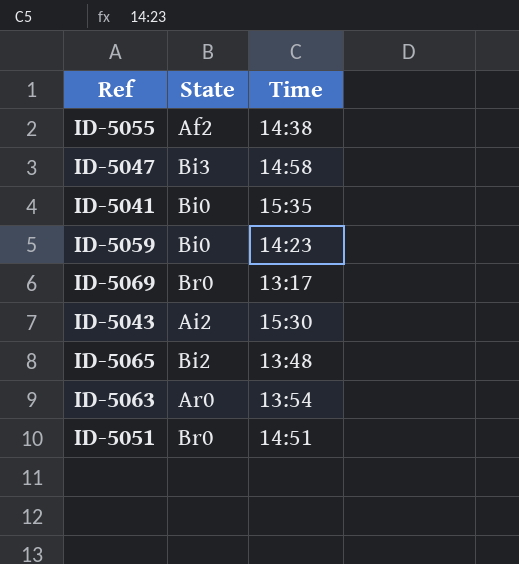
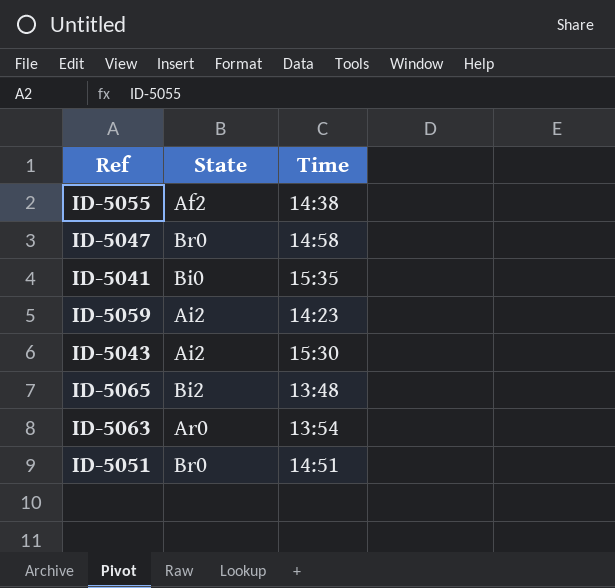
row ID-5069: Br0 | 13:17 -> none
ID-5047 | State: Bi3 -> Br0
ID-5059 | State: Bi0 -> Ai2

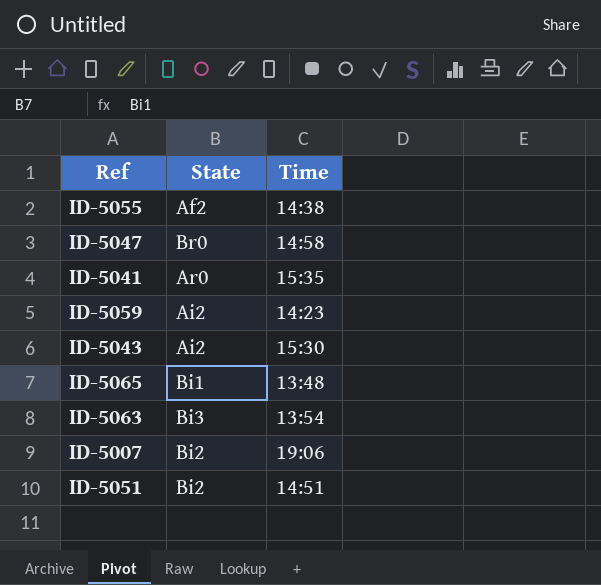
ID-5041 | State: Bi0 -> Ar0
ID-5065 | State: Bi2 -> Bi1
ID-5063 | State: Ar0 -> Bi3
row ID-5007: none -> Bi2 | 19:06
ID-5051 | State: Br0 -> Bi2

